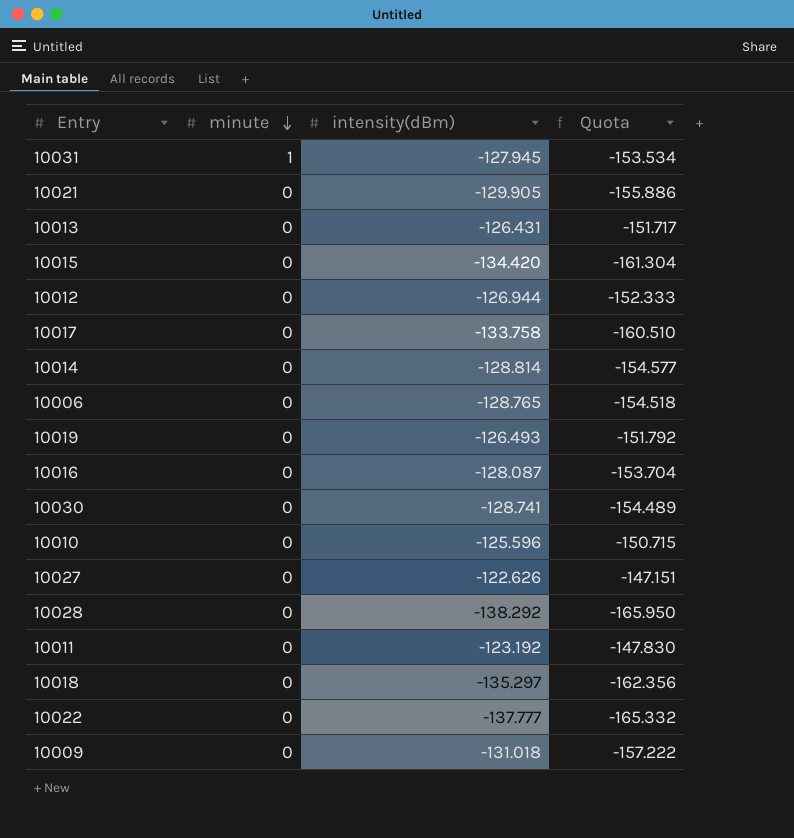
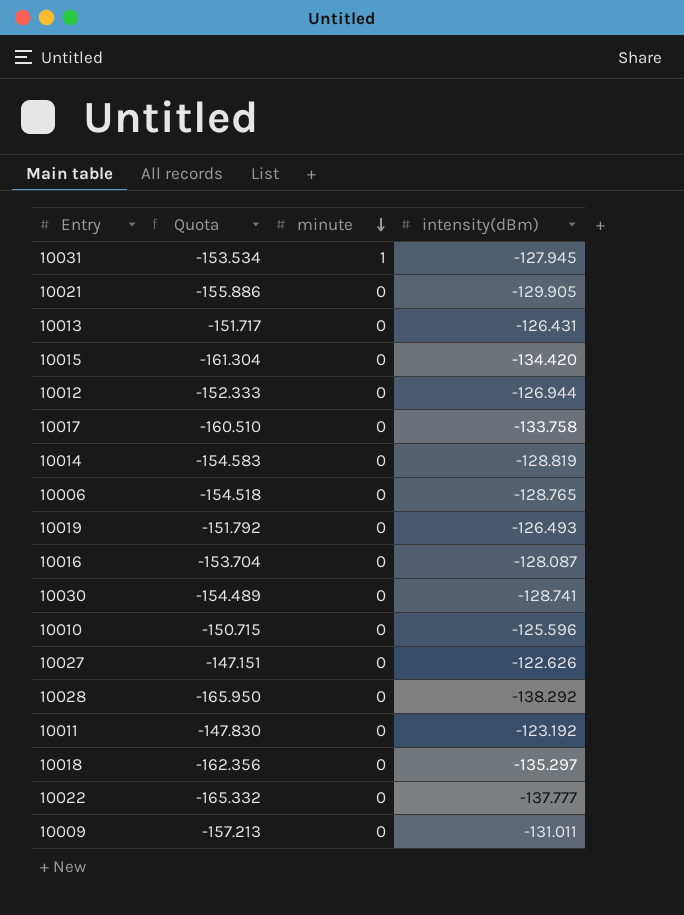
column Quota | position: 4 -> 2
10014 | Quota: -154.577 -> -154.583
10014 | intensity(dBm): -128.814 -> -128.819
10009 | Quota: -157.222 -> -157.213
10009 | intensity(dBm): -131.018 -> -131.011

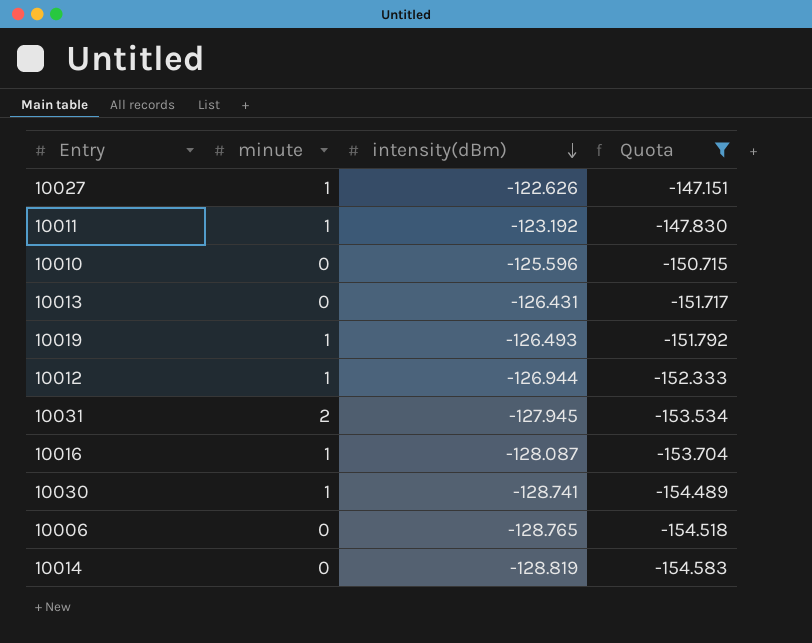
filter: none -> Quota >= -154.583
row order: minute descending -> intensity(dBm) descending
column Quota | position: 2 -> 4
10027 | minute: 0 -> 1
10011 | minute: 0 -> 1
10019 | minute: 0 -> 1
10012 | minute: 0 -> 1
10031 | minute: 1 -> 2
10016 | minute: 0 -> 1
10030 | minute: 0 -> 1

